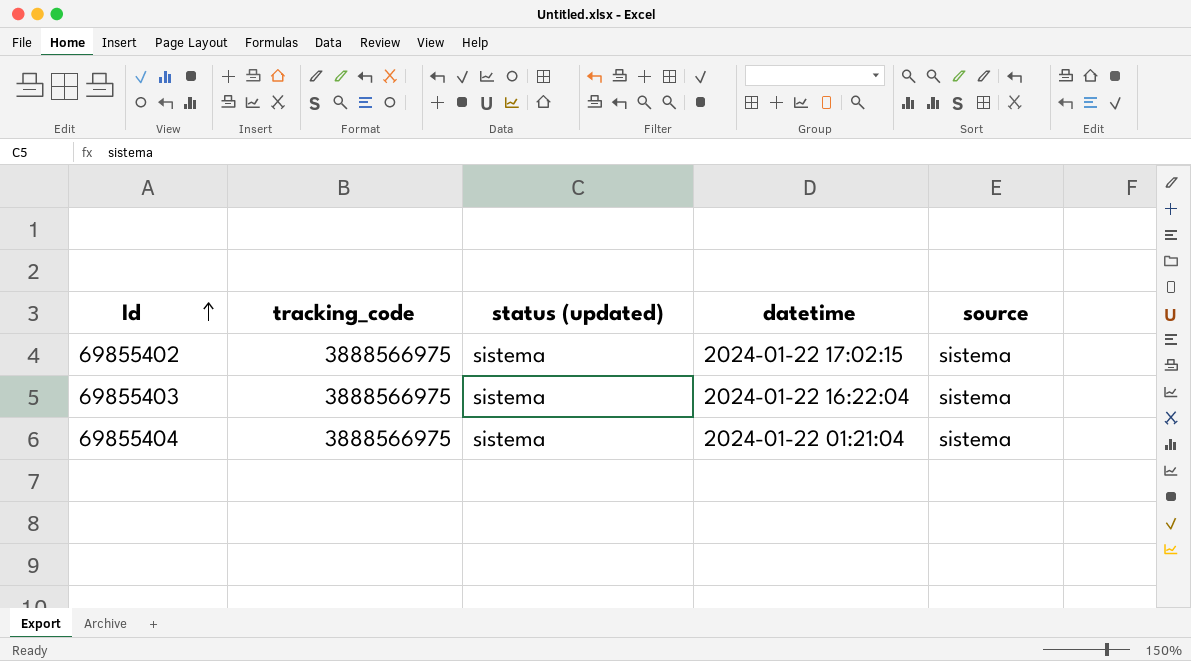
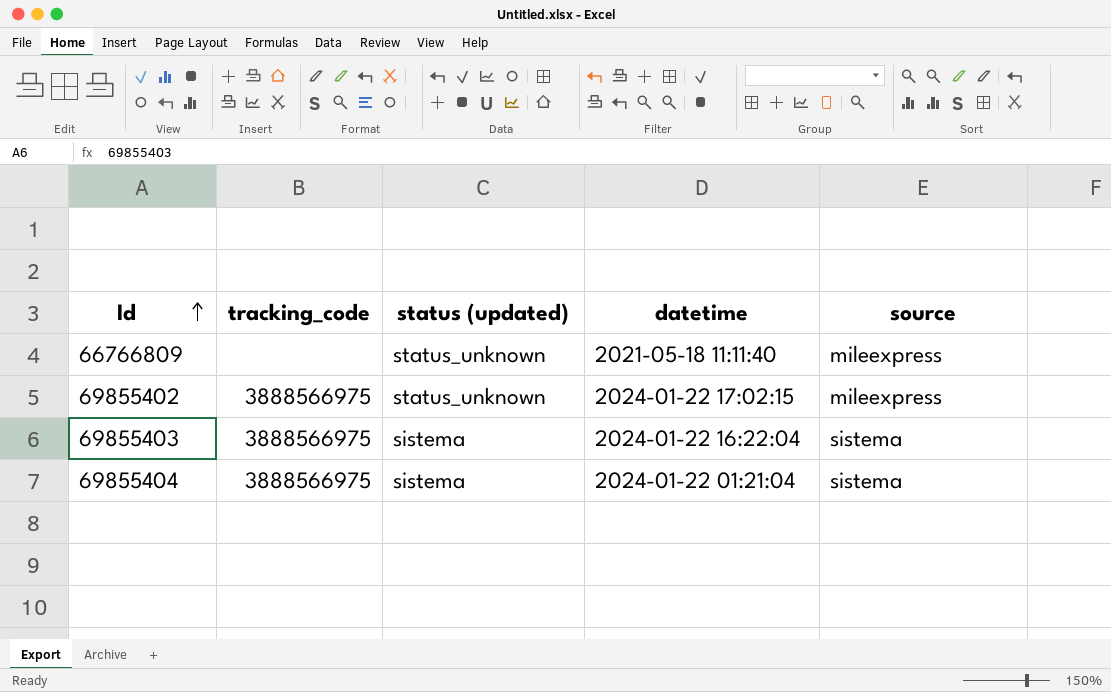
row 66766809: none -> none | status_unknown | 2021-05-18 11:11:40 | mileexpress
69855402 | status (updated): sistema -> status_unknown
69855402 | source: sistema -> mileexpress

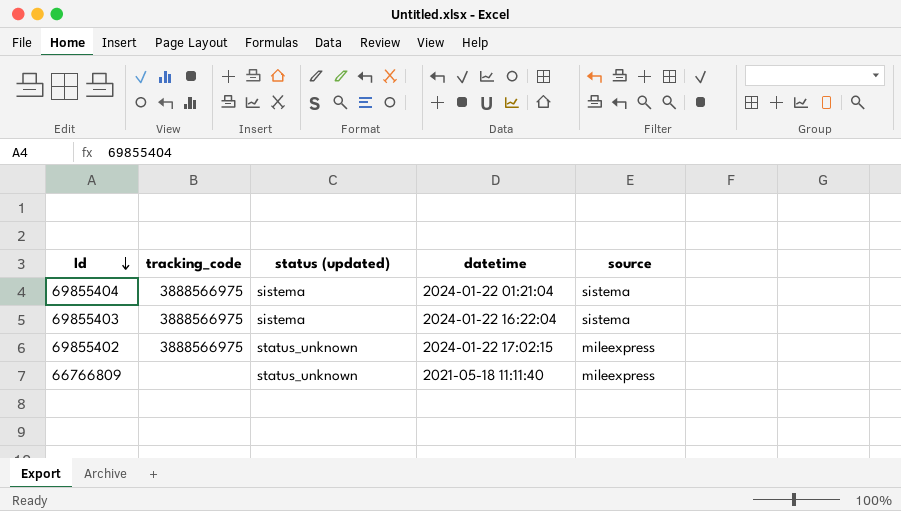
row order: Id ascending -> Id descending

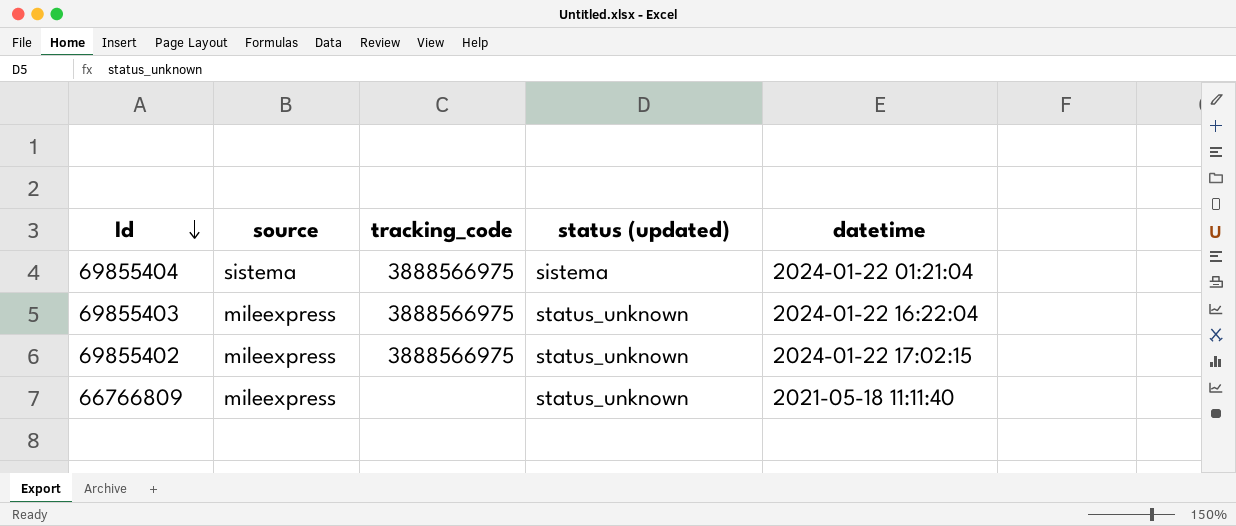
column source | position: 5 -> 2
69855403 | source: sistema -> mileexpress
69855403 | status (updated): sistema -> status_unknown

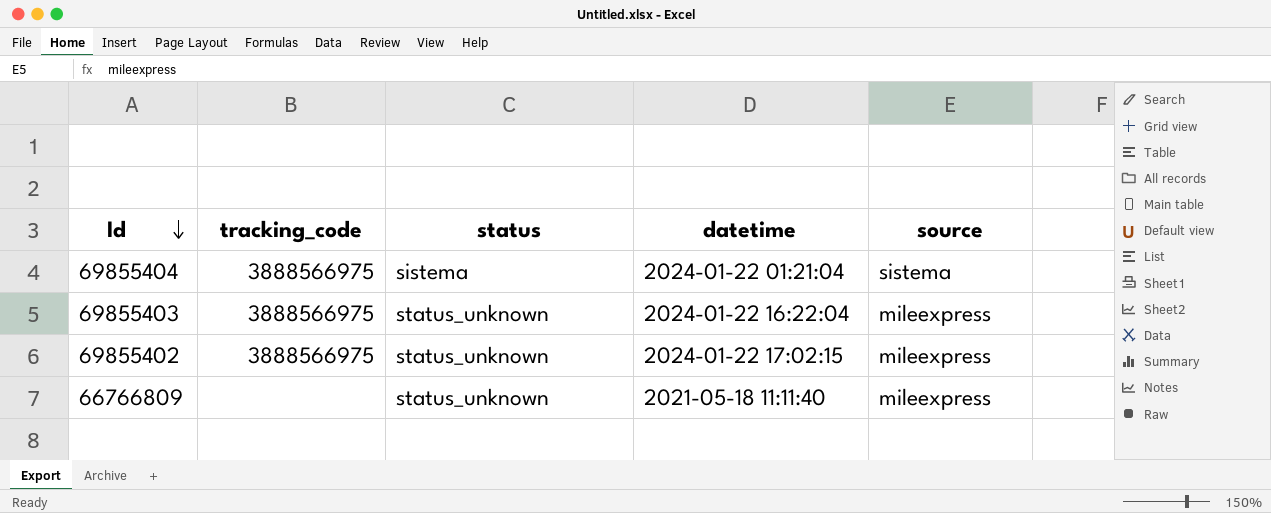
column name: status (updated) -> status
column source | position: 2 -> 5

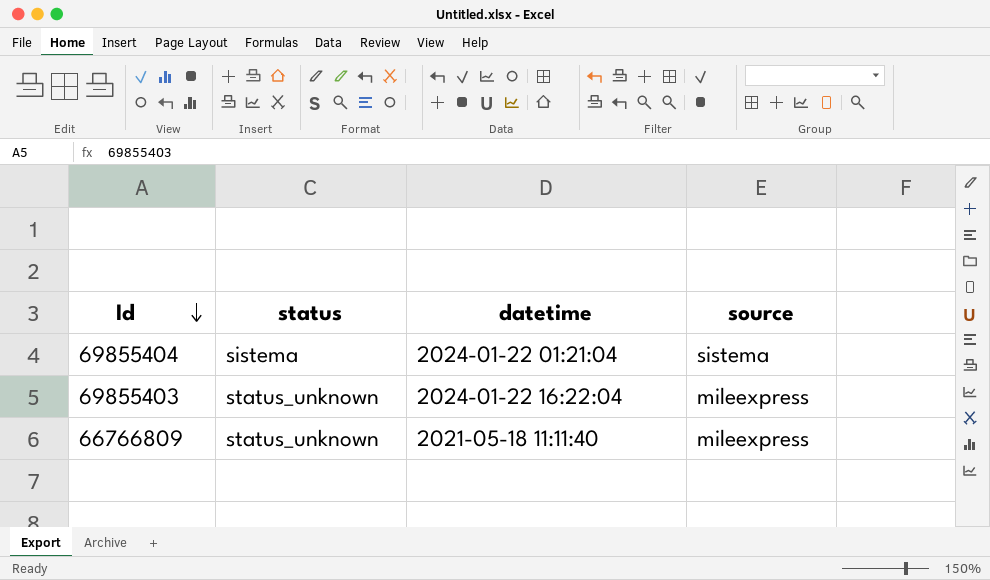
column tracking_code | position: 2 -> none
row 69855402: 3888566975 | status_unknown | 2024-01-22 17:02:15 | mileexpress -> none

